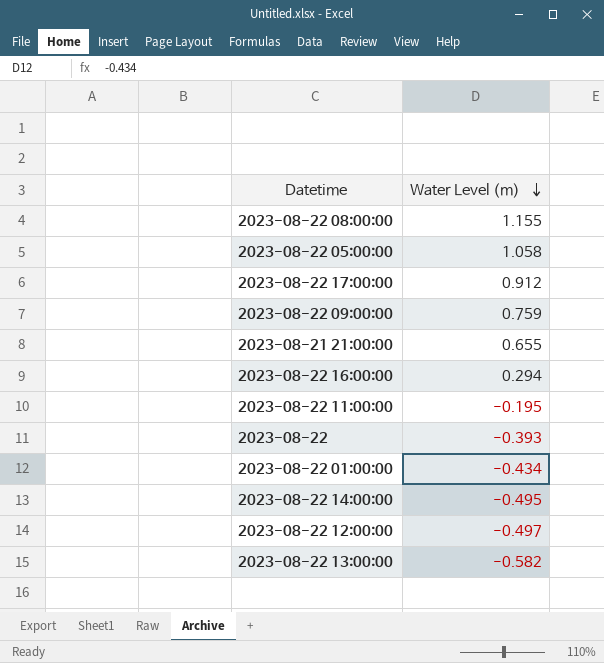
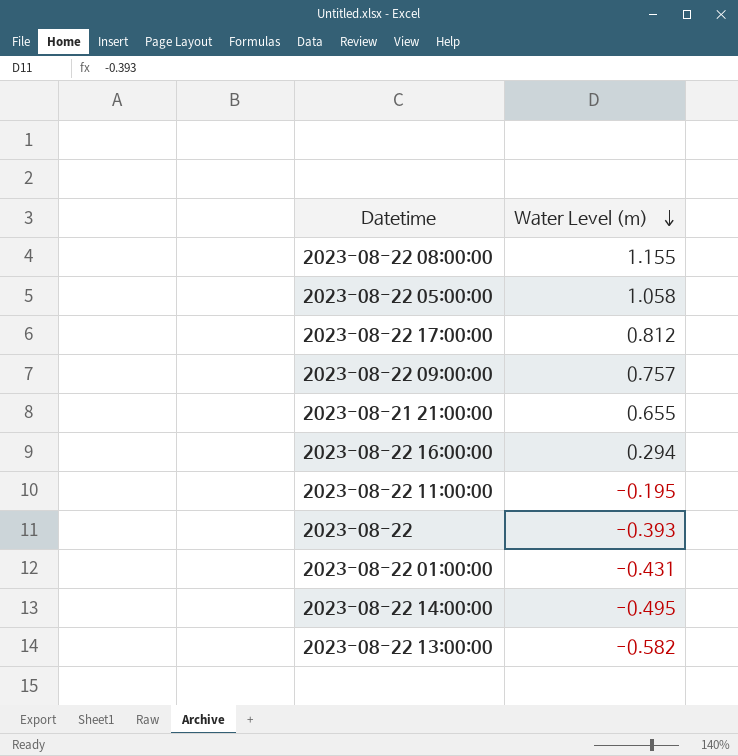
row 2023-08-22 12:00:00: -0.497 -> none
2023-08-22 17:00:00 | Water Level (m): 0.912 -> 0.812
2023-08-22 09:00:00 | Water Level (m): 0.759 -> 0.757
2023-08-22 01:00:00 | Water Level (m): -0.434 -> -0.431

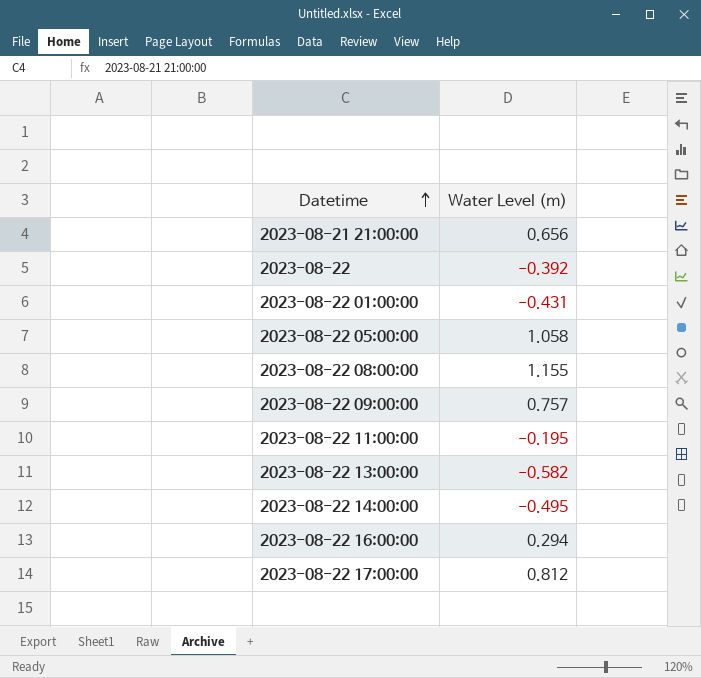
row order: Water Level (m) descending -> Datetime ascending
2023-08-21 21:00:00 | Water Level (m): 0.655 -> 0.656
2023-08-22 | Water Level (m): -0.393 -> -0.392

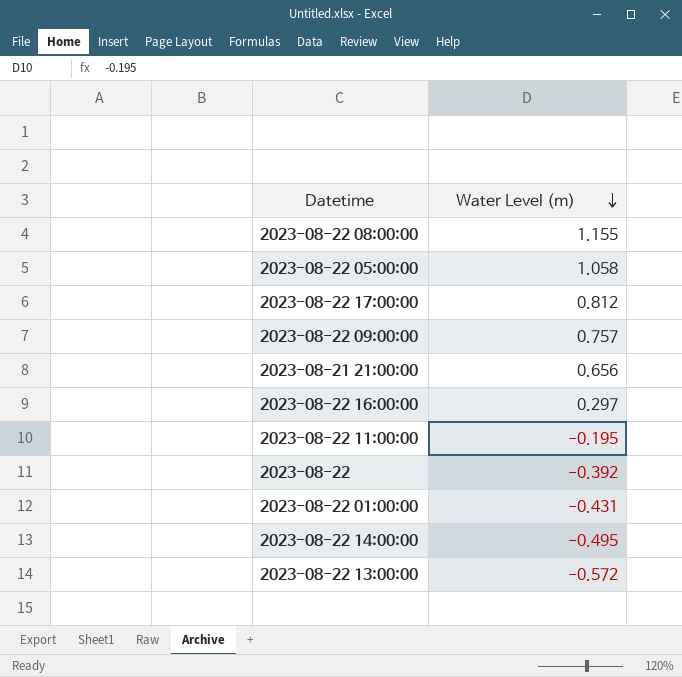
row order: Datetime ascending -> Water Level (m) descending
2023-08-22 16:00:00 | Water Level (m): 0.294 -> 0.297
2023-08-22 13:00:00 | Water Level (m): -0.582 -> -0.572

